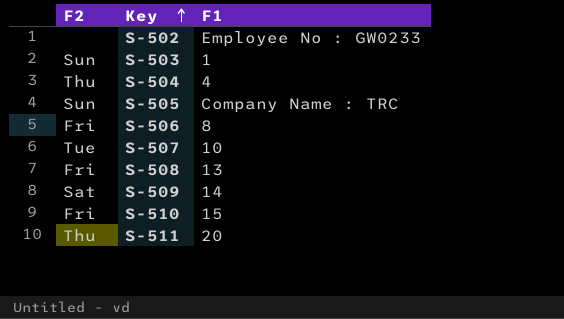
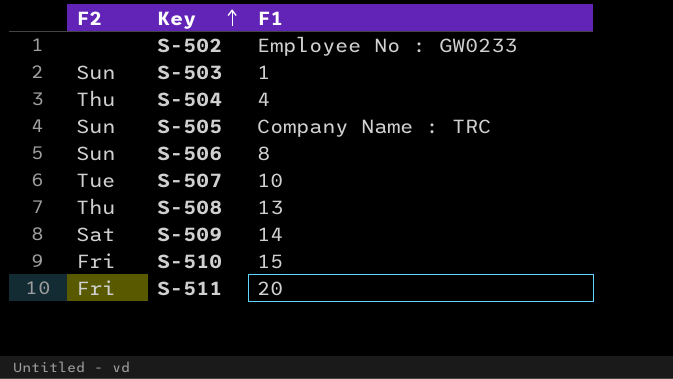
S-506 | F2: Fri -> Sun
S-508 | F2: Fri -> Thu
S-511 | F2: Thu -> Fri

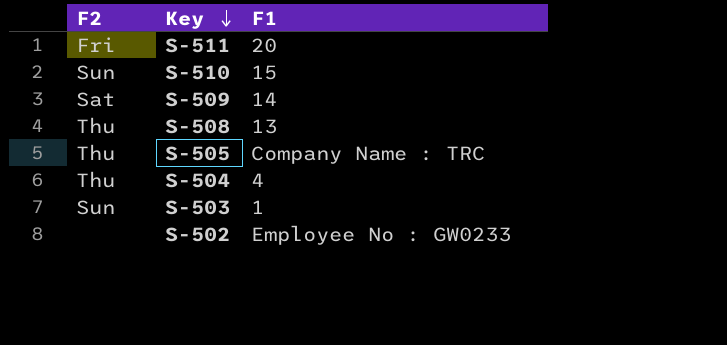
row order: Key ascending -> Key descending
row S-506: Sun | 8 -> none
row S-507: Tue | 10 -> none
S-510 | F2: Fri -> Sun
S-505 | F2: Sun -> Thu

